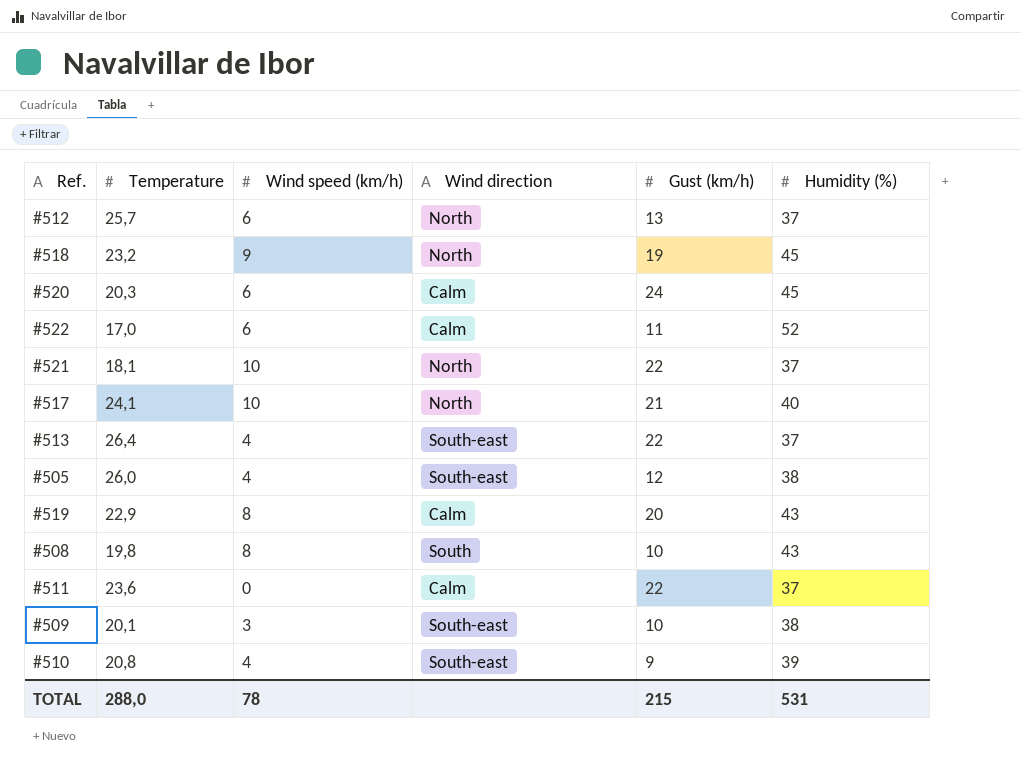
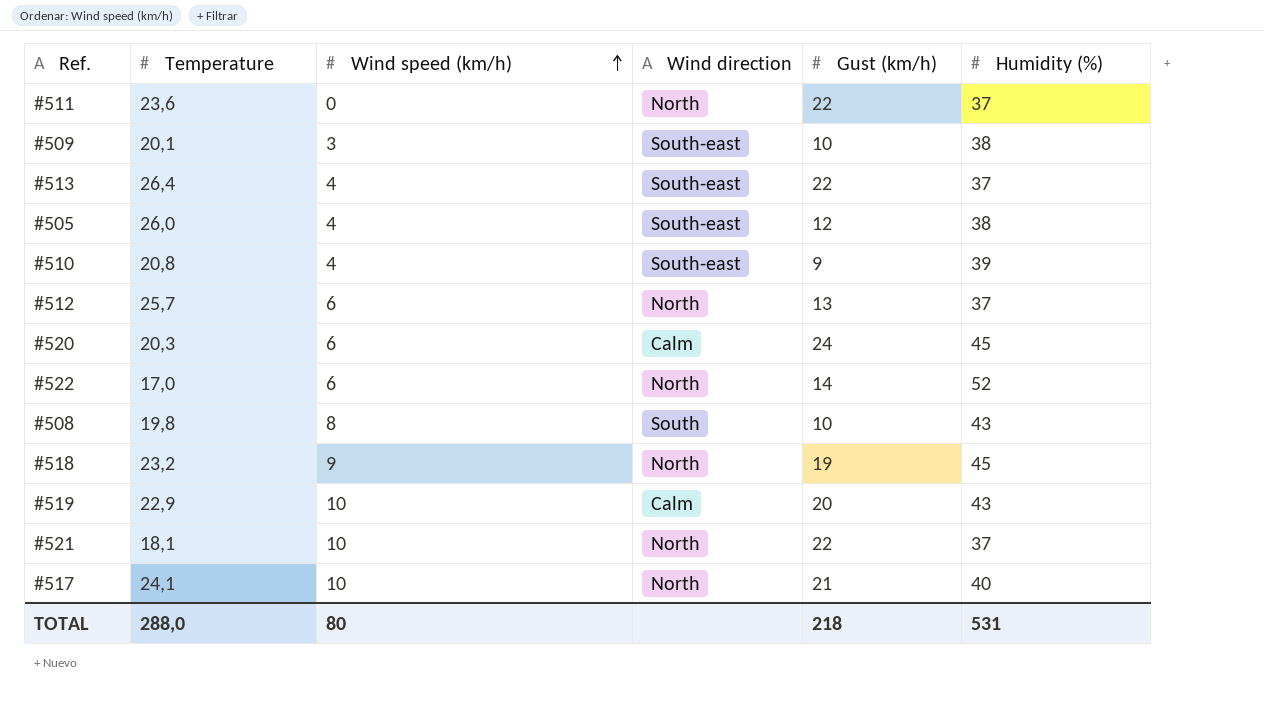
row order: none -> Wind speed (km/h) ascending
#511 | Wind direction: Calm -> North
#522 | Wind direction: Calm -> North
#522 | Gust (km/h): 11 -> 14
#519 | Wind speed (km/h): 8 -> 10
TOTAL | Wind speed (km/h): 78 -> 80
TOTAL | Gust (km/h): 215 -> 218

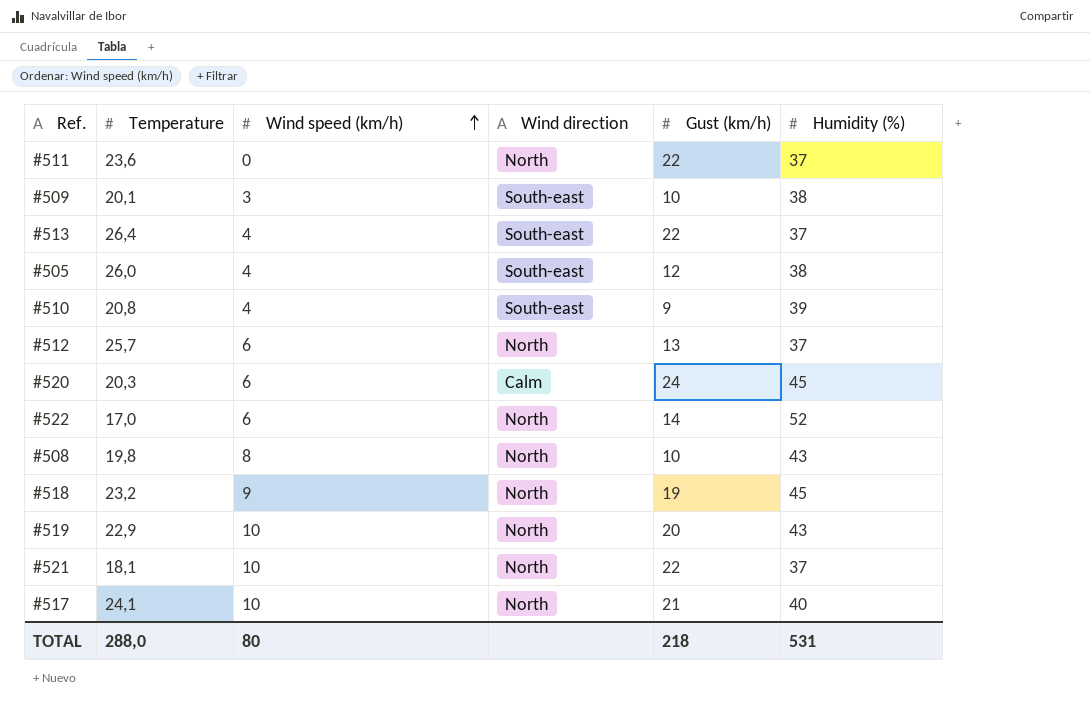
#508 | Wind direction: South -> North
#519 | Wind direction: Calm -> North

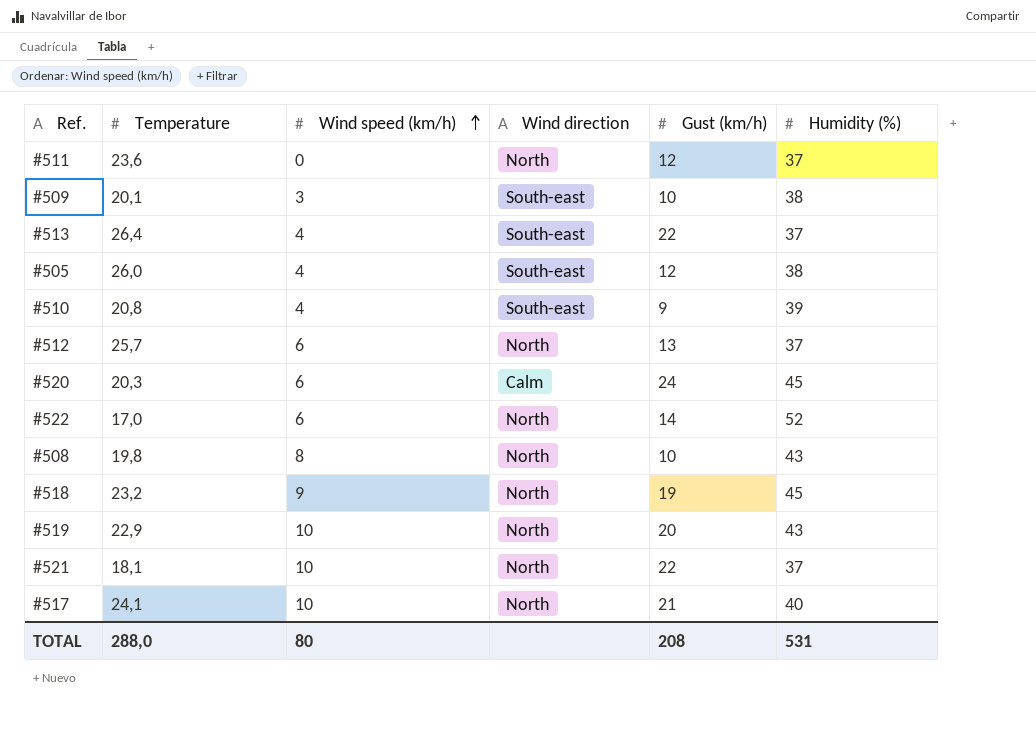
#511 | Gust (km/h): 22 -> 12
TOTAL | Gust (km/h): 218 -> 208

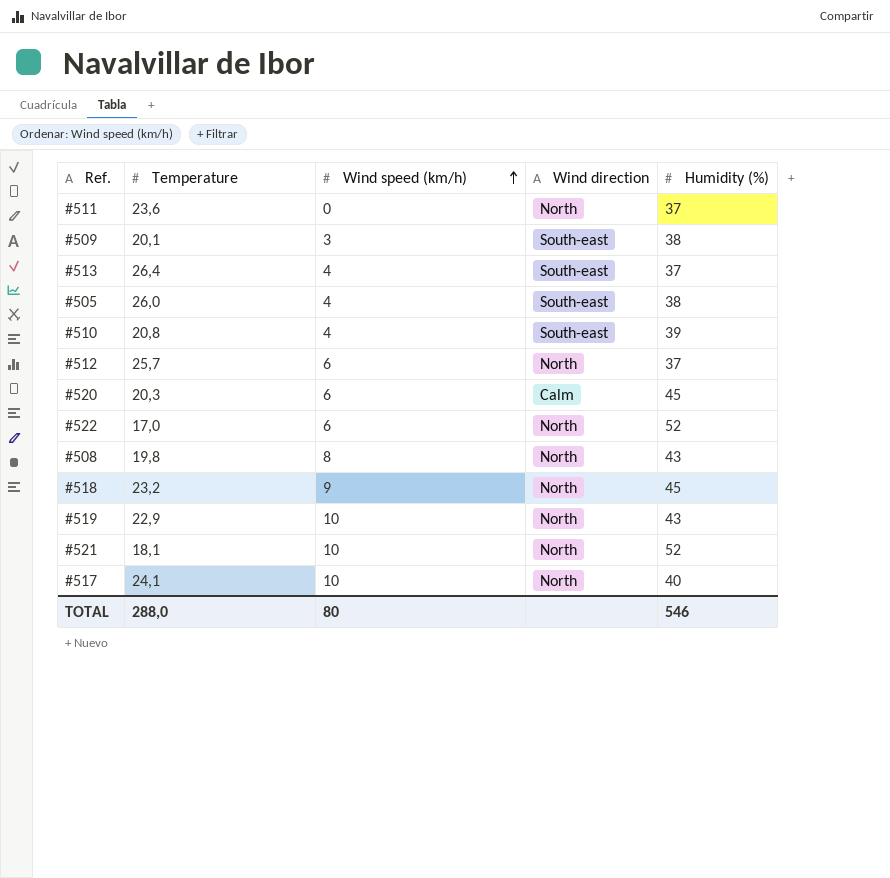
column Gust (km/h) | position: 5 -> none
#521 | Humidity (%): 37 -> 52
TOTAL | Humidity (%): 531 -> 546

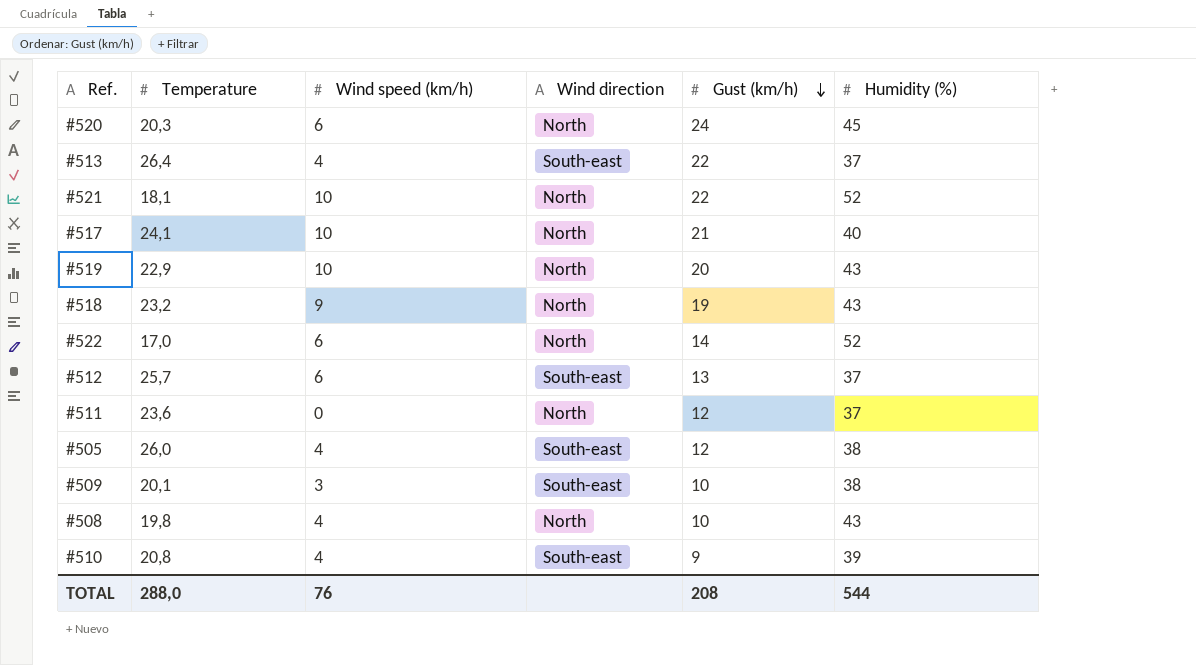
row order: Wind speed (km/h) ascending -> Gust (km/h) descending
column Gust (km/h) | position: none -> 5
#520 | Wind direction: Calm -> North
#518 | Humidity (%): 45 -> 43
#512 | Wind direction: North -> South-east
#508 | Wind speed (km/h): 8 -> 4
TOTAL | Wind speed (km/h): 80 -> 76
TOTAL | Humidity (%): 546 -> 544

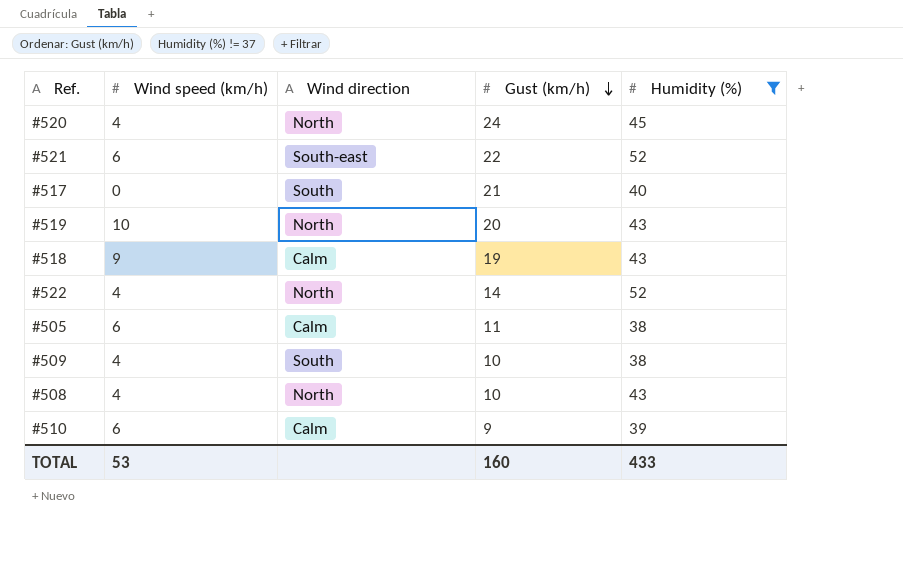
filter: none -> Humidity (%) != 37
column Temperature | position: 2 -> none
#520 | Wind speed (km/h): 6 -> 4
#521 | Wind speed (km/h): 10 -> 6
#521 | Wind direction: North -> South-east
#517 | Wind speed (km/h): 10 -> 0
#517 | Wind direction: North -> South
#518 | Wind direction: North -> Calm
#522 | Wind speed (km/h): 6 -> 4
#505 | Wind speed (km/h): 4 -> 6
#505 | Wind direction: South-east -> Calm
#505 | Gust (km/h): 12 -> 11
#509 | Wind speed (km/h): 3 -> 4
#509 | Wind direction: South-east -> South
#510 | Wind speed (km/h): 4 -> 6
#510 | Wind direction: South-east -> Calm
TOTAL | Wind speed (km/h): 76 -> 53
TOTAL | Gust (km/h): 208 -> 160
TOTAL | Humidity (%): 544 -> 433

